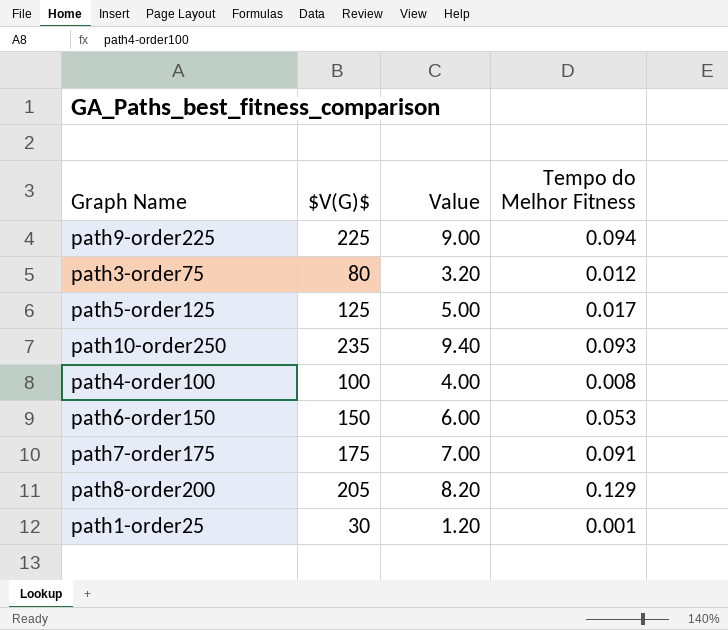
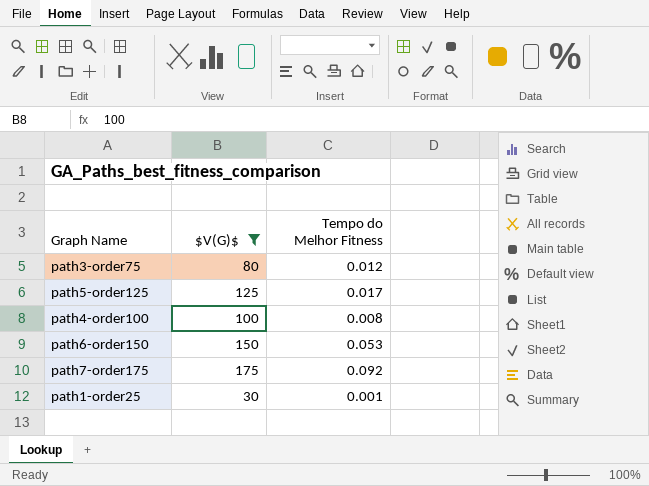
filter: none -> $V(G)$ <= 175
column Value | formula: [$V(G)$] * 0.04 -> none
path7-order175 | Tempo do Melhor Fitness: 0.091 -> 0.092

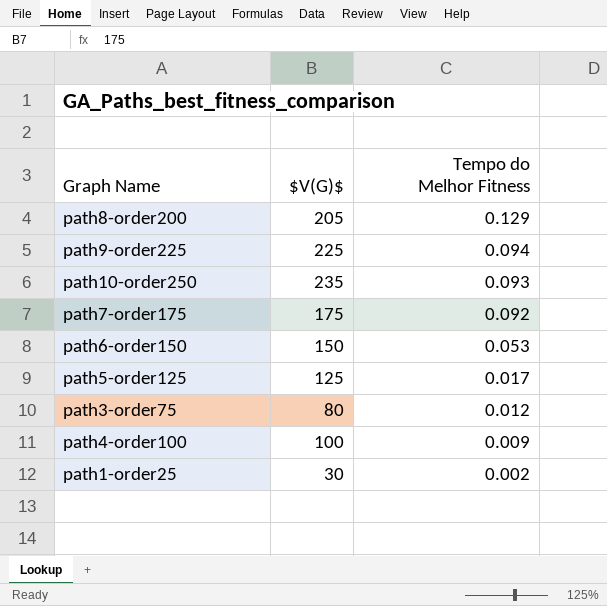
filter: $V(G)$ <= 175 -> none
row order: none -> Tempo do Melhor Fitness descending
path4-order100 | Tempo do Melhor Fitness: 0.008 -> 0.009
path1-order25 | Tempo do Melhor Fitness: 0.001 -> 0.002

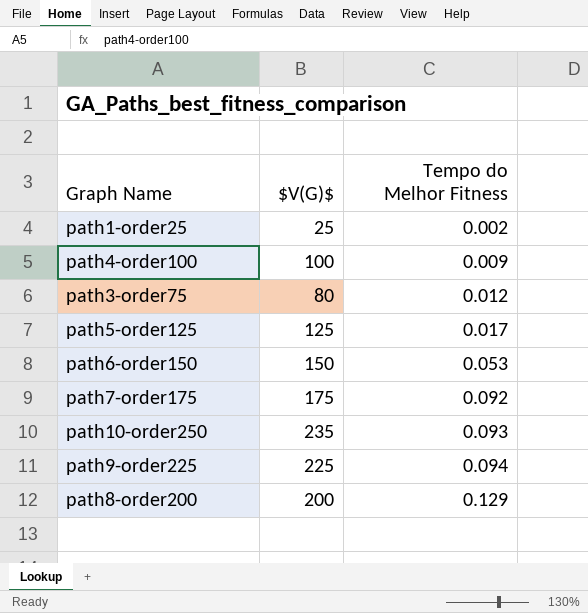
row order: Tempo do Melhor Fitness descending -> Tempo do Melhor Fitness ascending
path1-order25 | $V(G)$: 30 -> 25
path8-order200 | $V(G)$: 205 -> 200

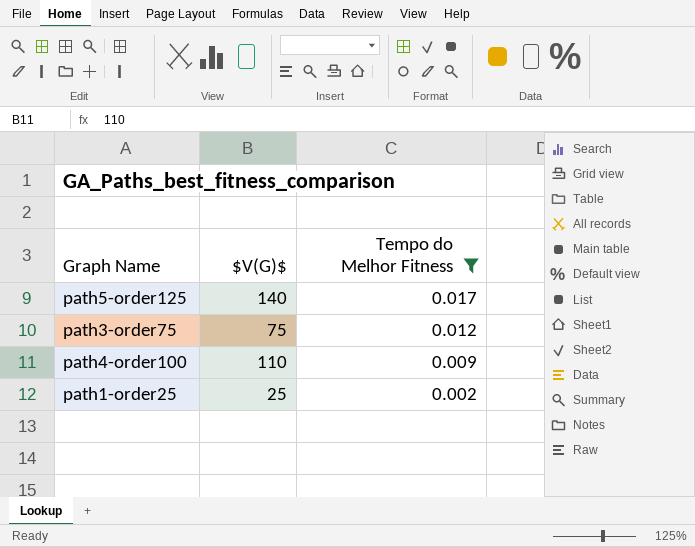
filter: none -> Tempo do Melhor Fitness <= 0.017
row order: Tempo do Melhor Fitness ascending -> Tempo do Melhor Fitness descending
path5-order125 | $V(G)$: 125 -> 140
path3-order75 | $V(G)$: 80 -> 75
path4-order100 | $V(G)$: 100 -> 110

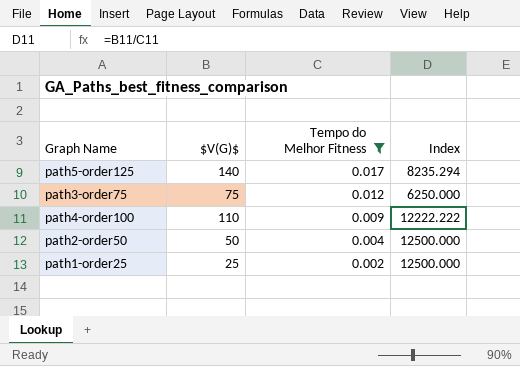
column Index | formula: none -> [$V(G)$] / [Tempo do Melhor Fitness]
row path2-order50: none -> 50 | 0.004 | 12500.000

